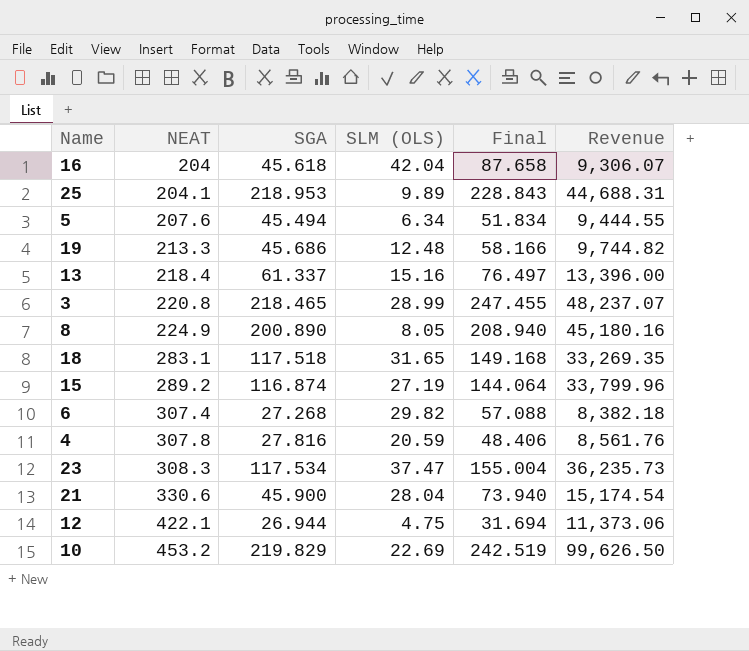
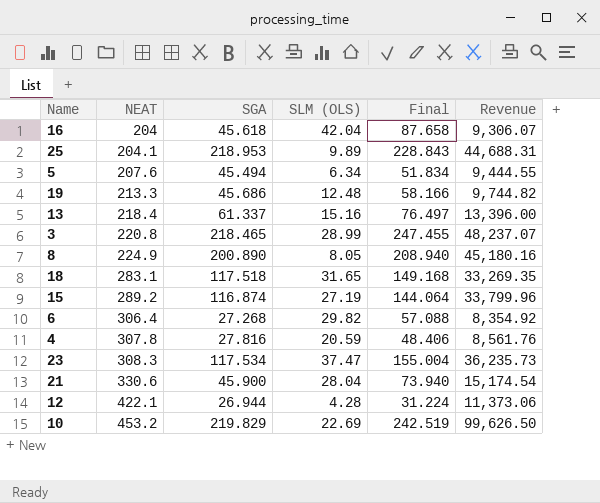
6 | NEAT: 307.4 -> 306.4
6 | Revenue: 8,382.18 -> 8,354.92
12 | SLM (OLS): 4.75 -> 4.28
12 | Final: 31.694 -> 31.224

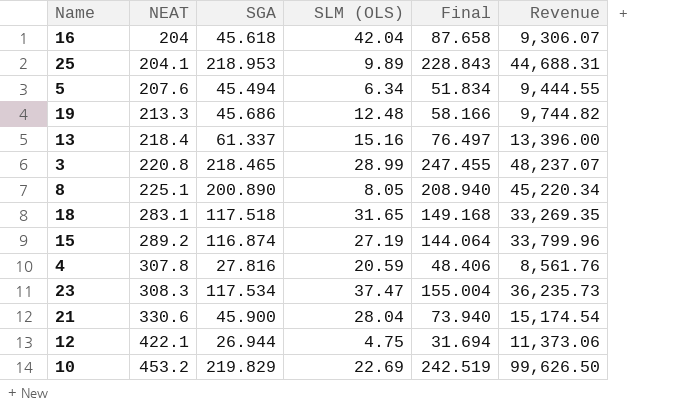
row 6: 306.4 | 27.268 | 29.82 | 57.088 | 8,354.92 -> none
8 | NEAT: 224.9 -> 225.1
8 | Revenue: 45,180.16 -> 45,220.34
12 | SLM (OLS): 4.28 -> 4.75
12 | Final: 31.224 -> 31.694

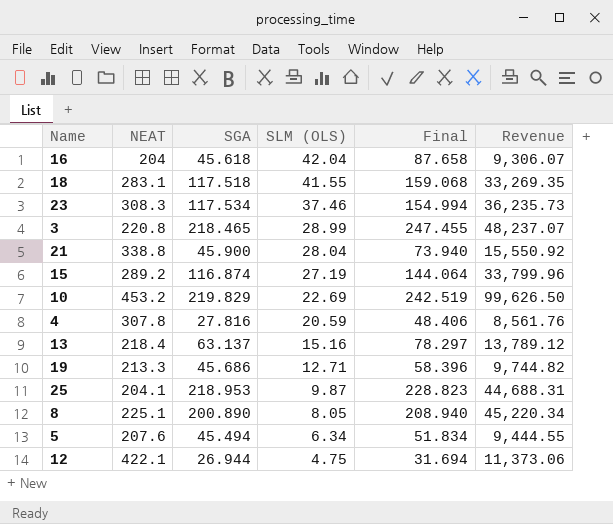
row order: NEAT ascending -> SLM (OLS) descending
18 | SLM (OLS): 31.65 -> 41.55
18 | Final: 149.168 -> 159.068
23 | SLM (OLS): 37.47 -> 37.46
23 | Final: 155.004 -> 154.994
21 | NEAT: 330.6 -> 338.8
21 | Revenue: 15,174.54 -> 15,550.92
13 | SGA: 61.337 -> 63.137
13 | Final: 76.497 -> 78.297
13 | Revenue: 13,396.00 -> 13,789.12
19 | SLM (OLS): 12.48 -> 12.71
19 | Final: 58.166 -> 58.396
25 | SLM (OLS): 9.89 -> 9.87
25 | Final: 228.843 -> 228.823

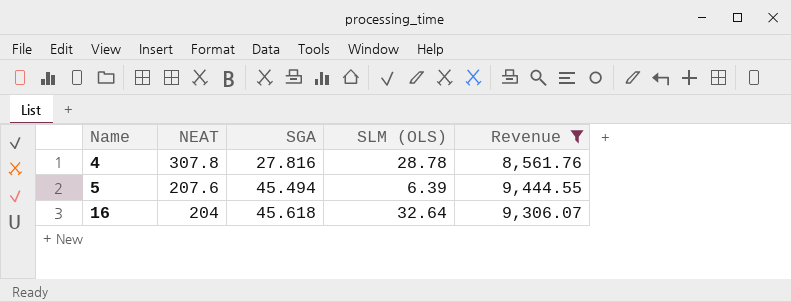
filter: none -> Revenue <= 9,444.55
row order: SLM (OLS) descending -> Name ascending
column Final | formula: [SGA] + [SLM (OLS)] -> none
4 | SLM (OLS): 20.59 -> 28.78
5 | SLM (OLS): 6.34 -> 6.39
16 | SLM (OLS): 42.04 -> 32.64

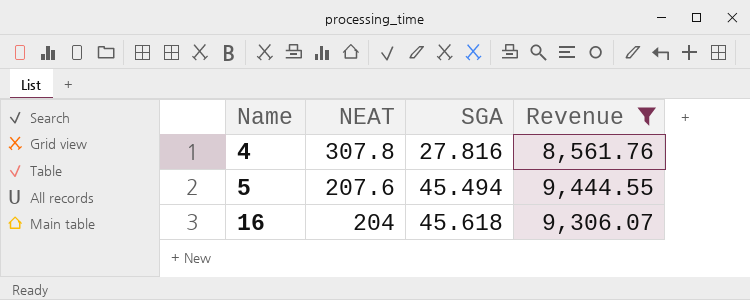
column SLM (OLS) | position: 4 -> none

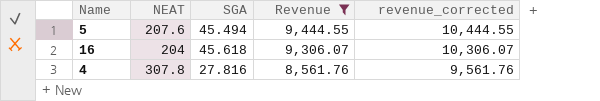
row order: Name ascending -> Revenue descending
column revenue_corrected | formula: none -> [Revenue] + 1000

